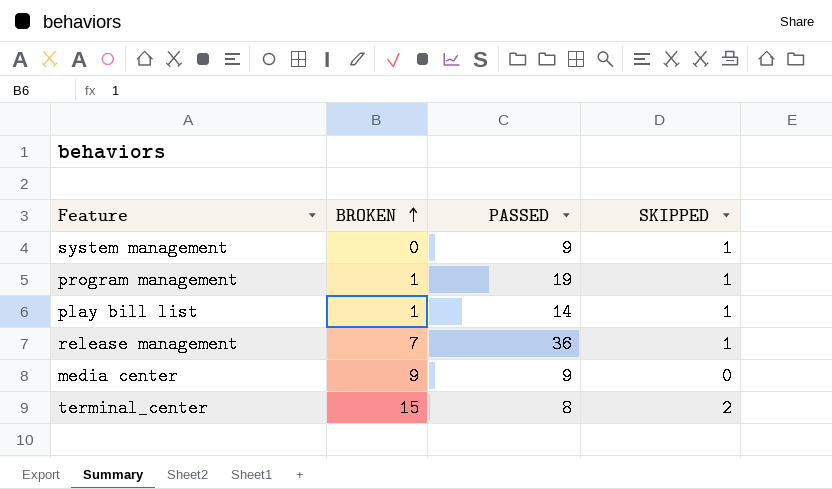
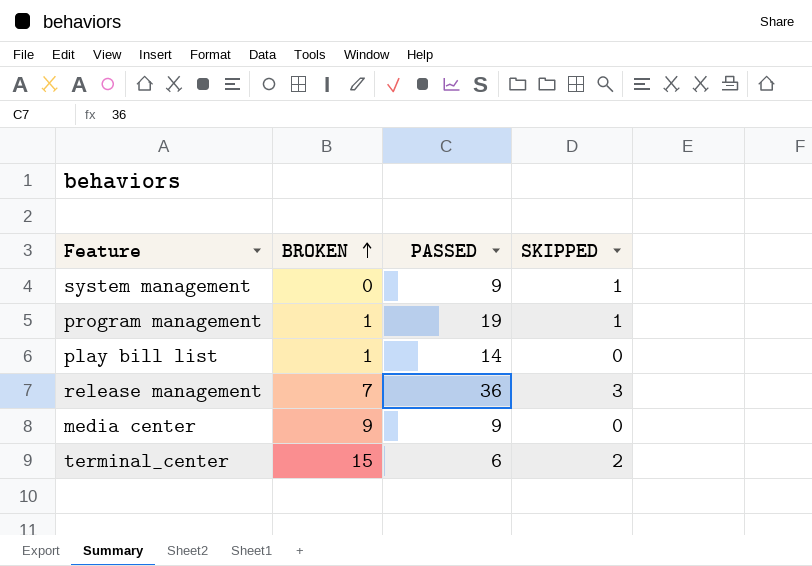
play bill list | SKIPPED: 1 -> 0
release management | SKIPPED: 1 -> 3
terminal_center | PASSED: 8 -> 6

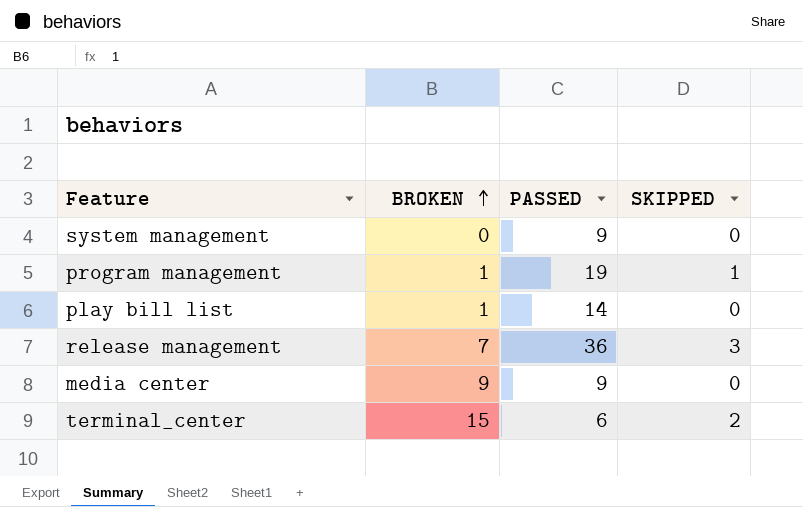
system management | SKIPPED: 1 -> 0

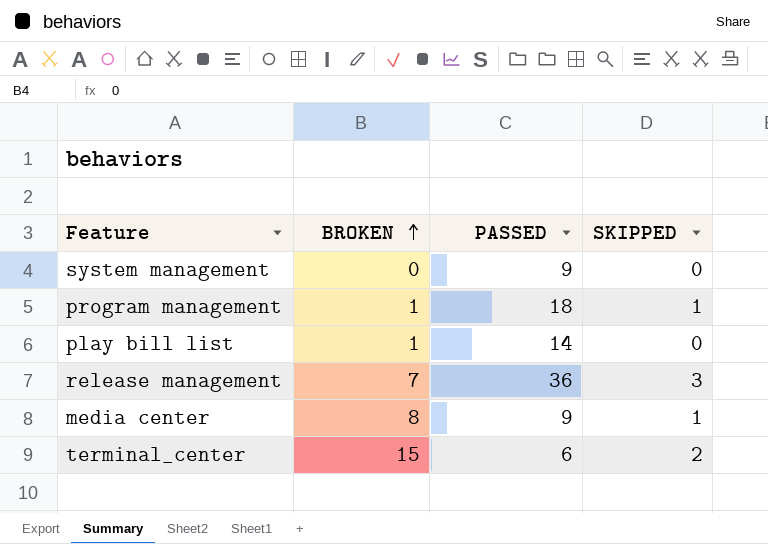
program management | PASSED: 19 -> 18
media center | BROKEN: 9 -> 8
media center | SKIPPED: 0 -> 1

